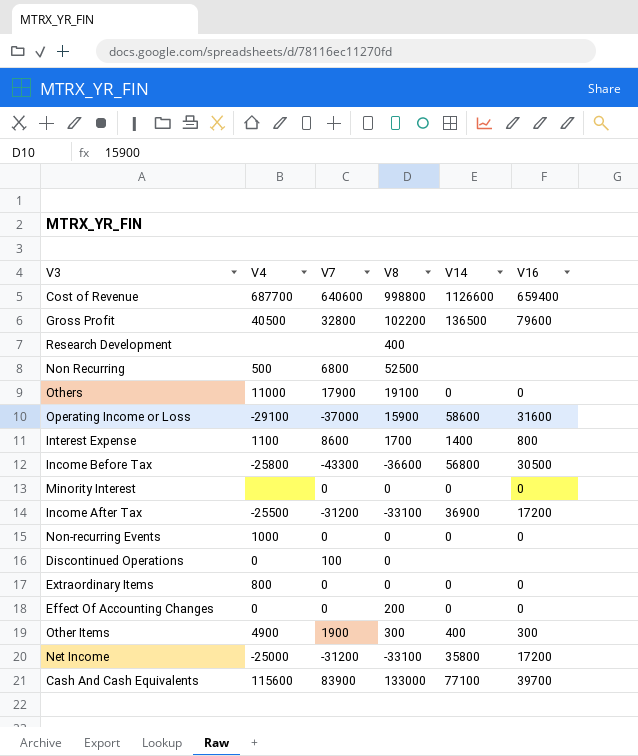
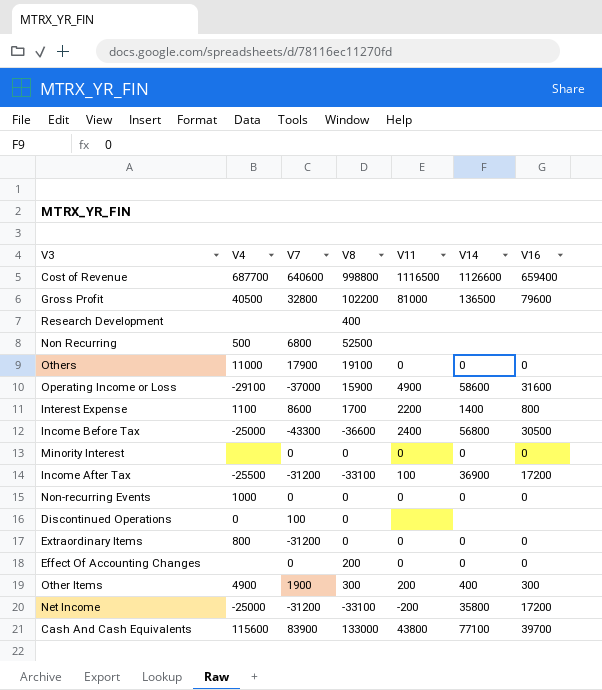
column V11 | position: none -> 5
Income Before Tax | V4: -25800 -> -25000
Extraordinary Items | V7: 0 -> -31200
Effect Of Accounting Changes | V4: 0 -> none

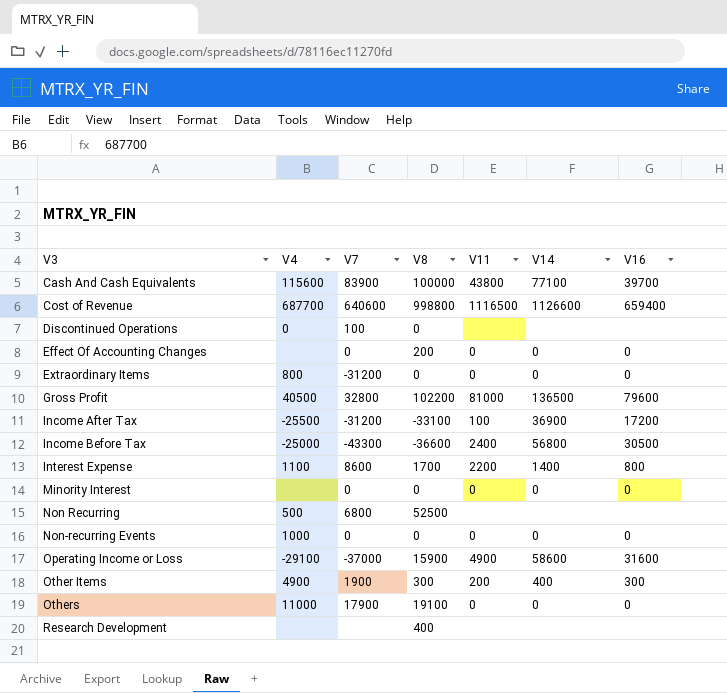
row order: none -> V3 ascending
row Net Income: -25000 | -31200 | -33100 | -200 | 35800 | 17200 -> none
Cash And Cash Equivalents | V8: 133000 -> 100000

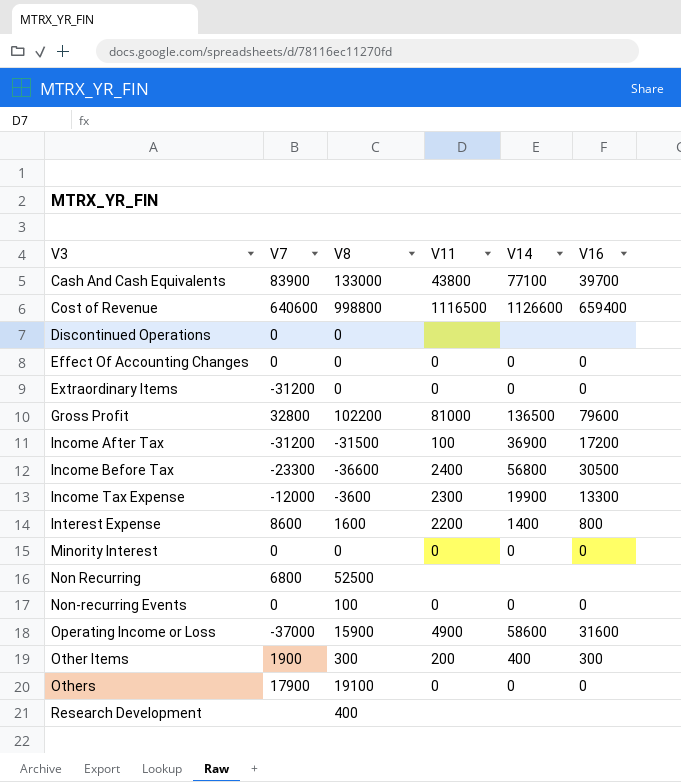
column V4 | position: 2 -> none
Cash And Cash Equivalents | V8: 100000 -> 133000
Discontinued Operations | V7: 100 -> 0
Effect Of Accounting Changes | V8: 200 -> 0
Income After Tax | V8: -33100 -> -31500
Income Before Tax | V7: -43300 -> -23300
row Income Tax Expense: none -> -12000 | -3600 | 2300 | 19900 | 13300
Interest Expense | V8: 1700 -> 1600
Non-recurring Events | V8: 0 -> 100

